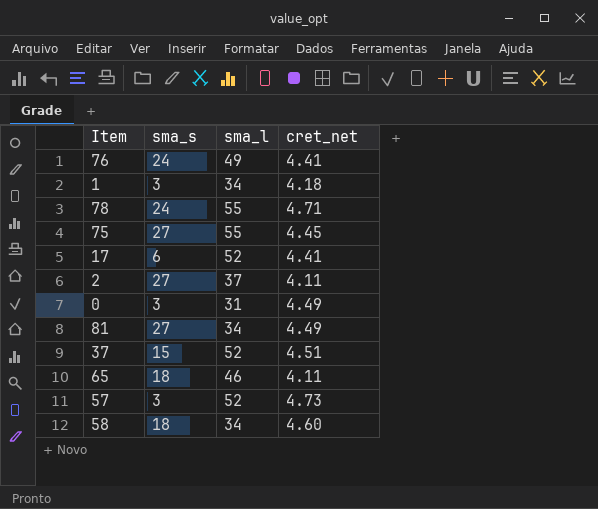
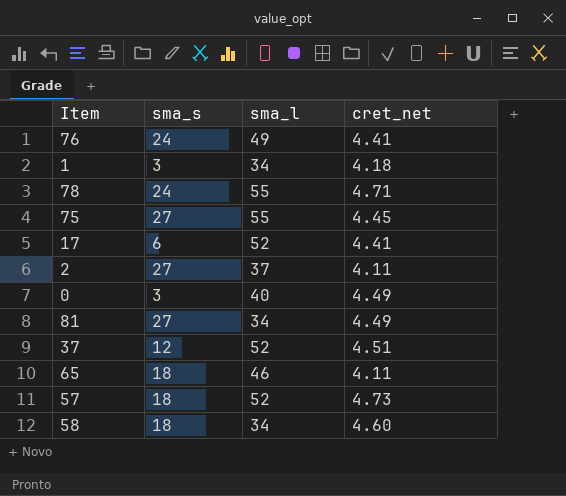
0 | sma_l: 31 -> 40
37 | sma_s: 15 -> 12
57 | sma_s: 3 -> 18

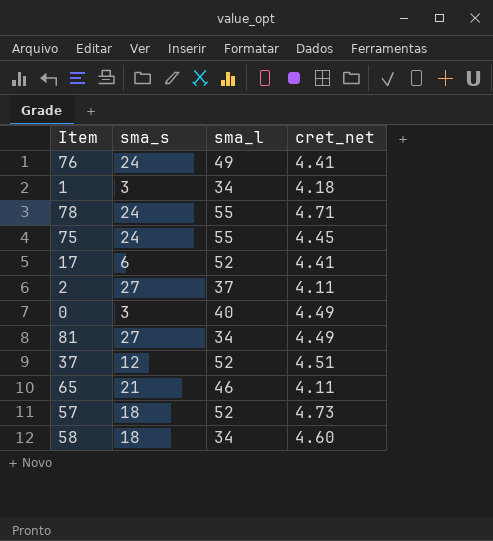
75 | sma_s: 27 -> 24
65 | sma_s: 18 -> 21

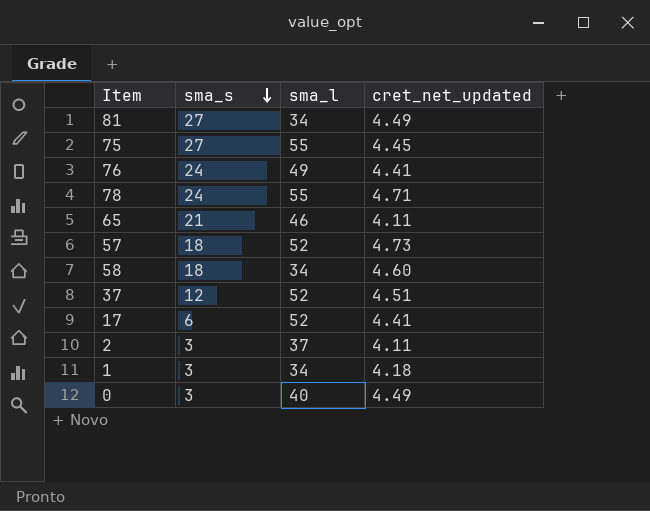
row order: none -> sma_s descending
column name: cret_net -> cret_net_updated
75 | sma_s: 24 -> 27
2 | sma_s: 27 -> 3

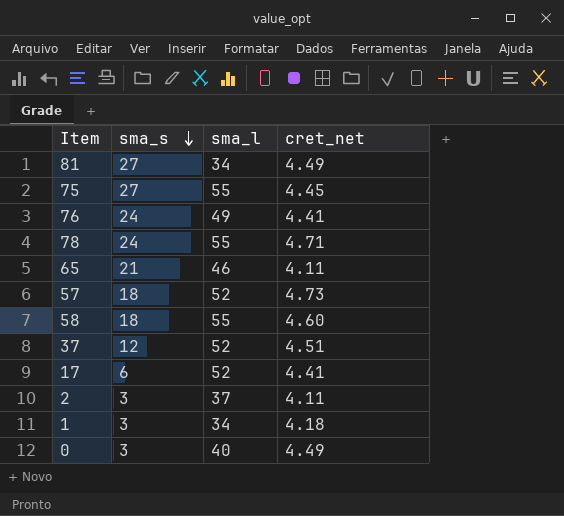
column name: cret_net_updated -> cret_net
58 | sma_l: 34 -> 55

